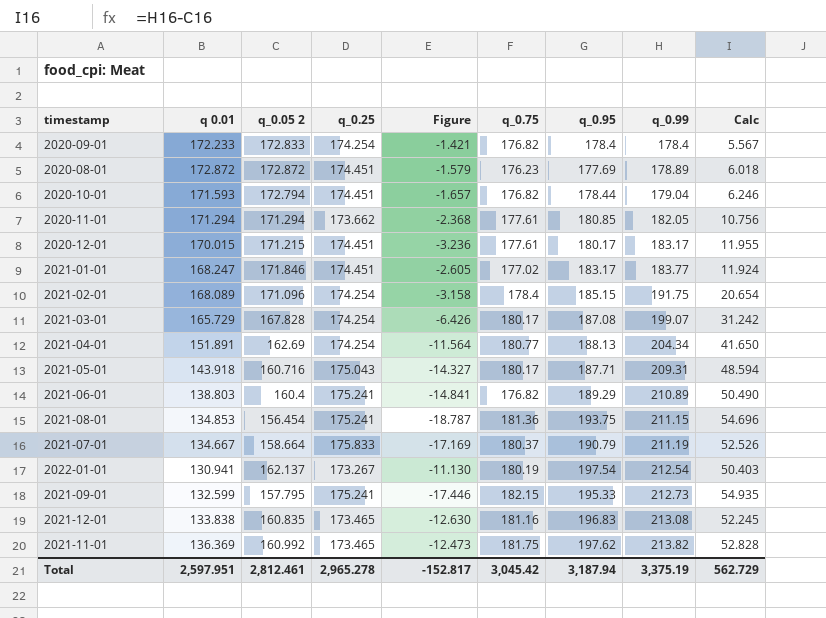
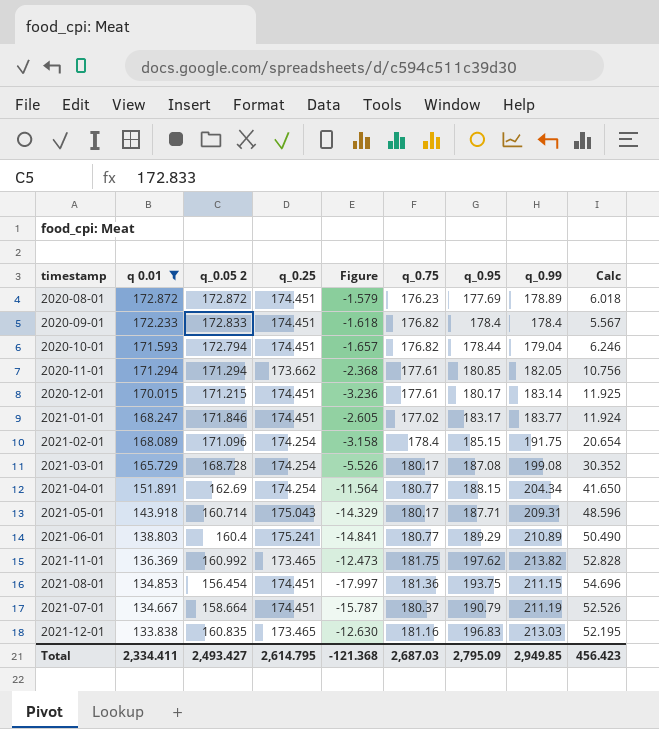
filter: none -> q 0.01 >= 133.838
row order: q_0.99 ascending -> q 0.01 descending
2020-09-01 | q_0.25: 174.254 -> 174.451
2020-09-01 | Figure: -1.421 -> -1.618
2020-12-01 | q_0.99: 183.17 -> 183.14
2020-12-01 | Calc: 11.955 -> 11.925
2021-03-01 | q_0.05 2: 167.828 -> 168.728
2021-03-01 | Figure: -6.426 -> -5.526
2021-03-01 | q_0.99: 199.07 -> 199.08
2021-03-01 | Calc: 31.242 -> 30.352
2021-04-01 | q_0.95: 188.13 -> 188.15
2021-05-01 | q_0.05 2: 160.716 -> 160.714
2021-05-01 | Figure: -14.327 -> -14.329
2021-05-01 | Calc: 48.594 -> 48.596
2021-06-01 | q_0.75: 176.82 -> 180.77
2021-08-01 | q_0.25: 175.241 -> 174.451
2021-08-01 | Figure: -18.787 -> -17.997
2021-07-01 | q_0.25: 175.833 -> 174.451
2021-07-01 | Figure: -17.169 -> -15.787
2021-12-01 | q_0.99: 213.08 -> 213.03
2021-12-01 | Calc: 52.245 -> 52.195
Total | q 0.01: 2,597.951 -> 2,334.411
Total | q_0.05 2: 2,812.461 -> 2,493.427
Total | q_0.25: 2,965.278 -> 2,614.795
Total | Figure: -152.817 -> -121.368
Total | q_0.75: 3,045.42 -> 2,687.03
Total | q_0.95: 3,187.94 -> 2,795.09
Total | q_0.99: 3,375.19 -> 2,949.85
Total | Calc: 562.729 -> 456.423

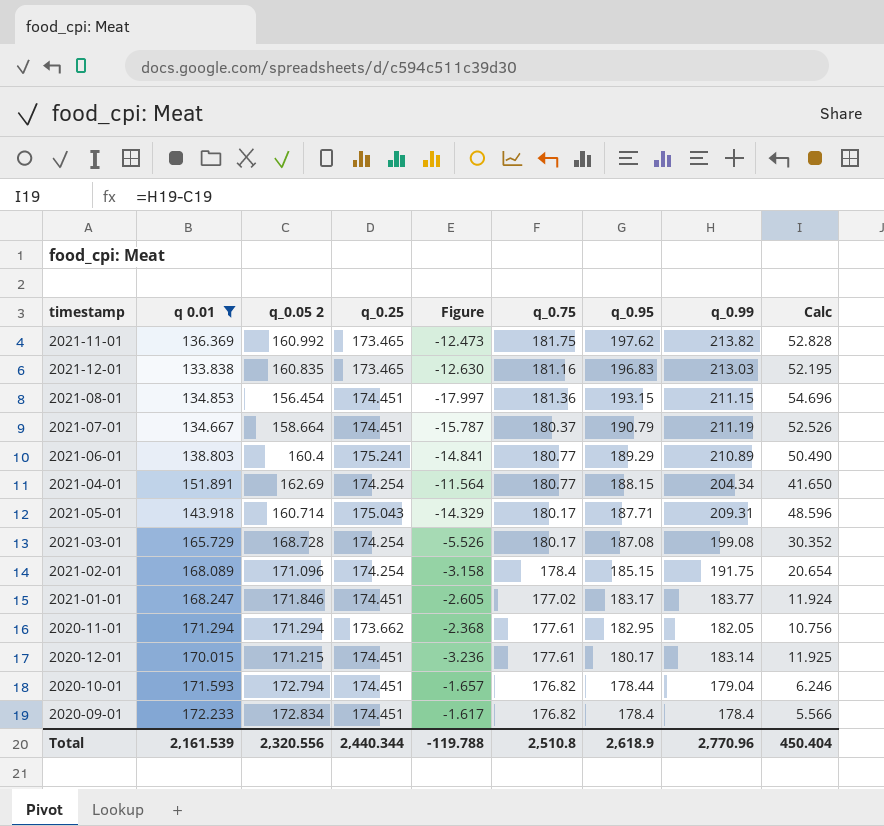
row order: q 0.01 descending -> q_0.95 descending
row 2020-08-01: 172.872 | 172.872 | 174.451 | -1.579 | 176.23 | 177.69 | 178.89 | 6.018 -> none
2021-08-01 | q_0.95: 193.75 -> 193.15
2020-11-01 | q_0.95: 180.85 -> 182.95
2020-09-01 | q_0.05 2: 172.833 -> 172.834
2020-09-01 | Figure: -1.618 -> -1.617
2020-09-01 | Calc: 5.567 -> 5.566
Total | q 0.01: 2,334.411 -> 2,161.539
Total | q_0.05 2: 2,493.427 -> 2,320.556
Total | q_0.25: 2,614.795 -> 2,440.344
Total | Figure: -121.368 -> -119.788
Total | q_0.75: 2,687.03 -> 2,510.8
Total | q_0.95: 2,795.09 -> 2,618.9
Total | q_0.99: 2,949.85 -> 2,770.96
Total | Calc: 456.423 -> 450.404

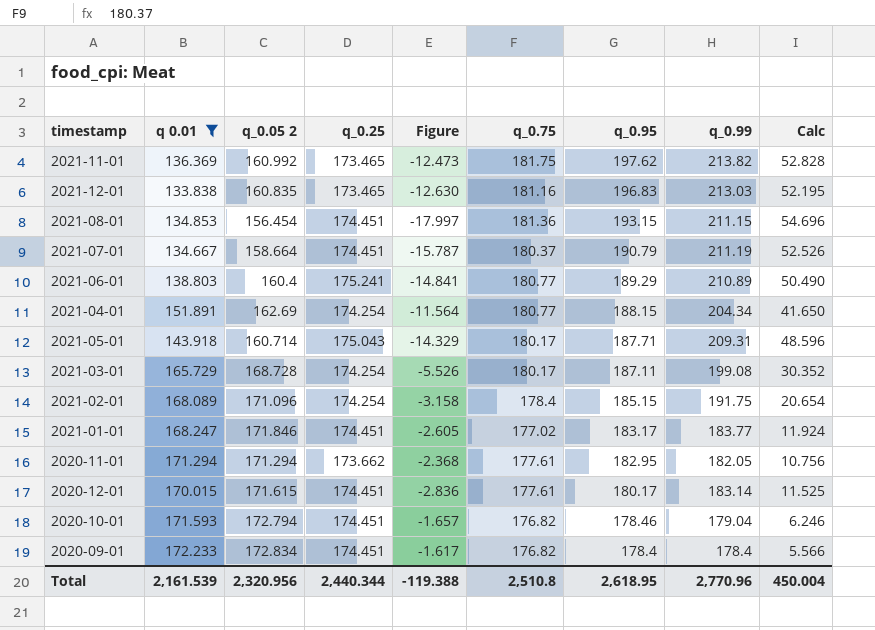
2021-03-01 | q_0.95: 187.08 -> 187.11
2020-12-01 | q_0.05 2: 171.215 -> 171.615
2020-12-01 | Figure: -3.236 -> -2.836
2020-12-01 | Calc: 11.925 -> 11.525
2020-10-01 | q_0.95: 178.44 -> 178.46
Total | q_0.05 2: 2,320.556 -> 2,320.956
Total | Figure: -119.788 -> -119.388
Total | q_0.95: 2,618.9 -> 2,618.95
Total | Calc: 450.404 -> 450.004

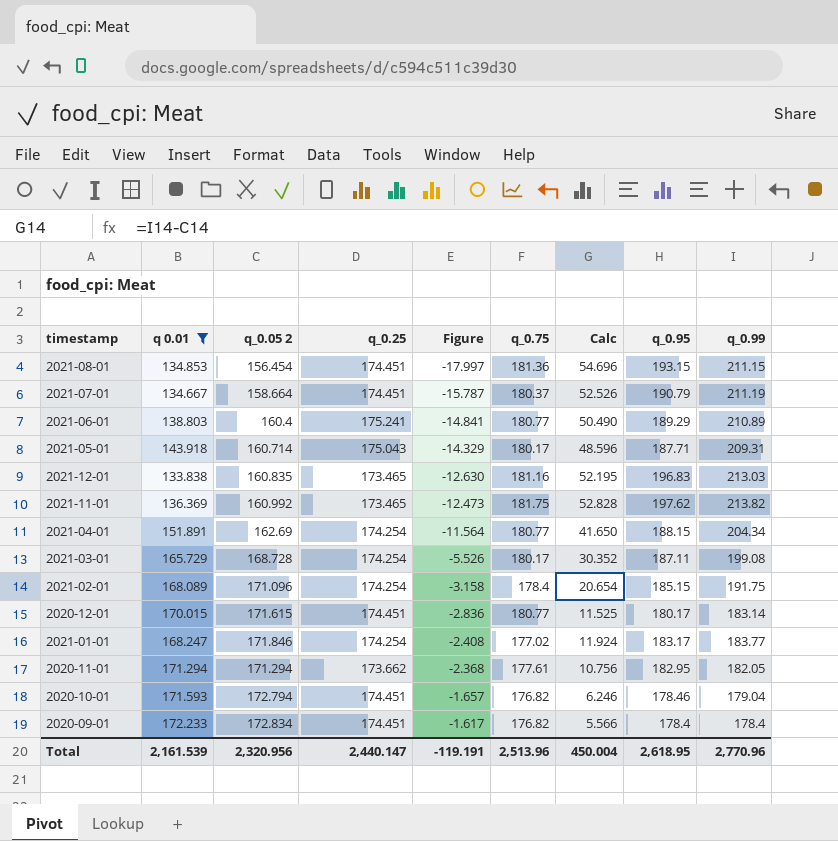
row order: q_0.95 descending -> Figure ascending
column Calc | position: 9 -> 7
2020-12-01 | q_0.75: 177.61 -> 180.77
2021-01-01 | q_0.25: 174.451 -> 174.254
2021-01-01 | Figure: -2.605 -> -2.408
Total | q_0.25: 2,440.344 -> 2,440.147
Total | Figure: -119.388 -> -119.191
Total | q_0.75: 2,510.8 -> 2,513.96

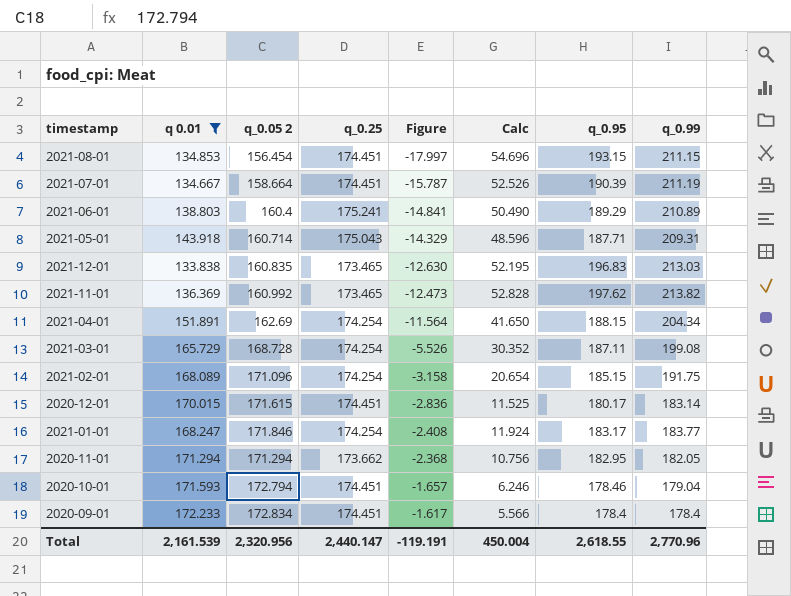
column q_0.75 | position: 6 -> none
2021-07-01 | q_0.95: 190.79 -> 190.39
Total | q_0.95: 2,618.95 -> 2,618.55

